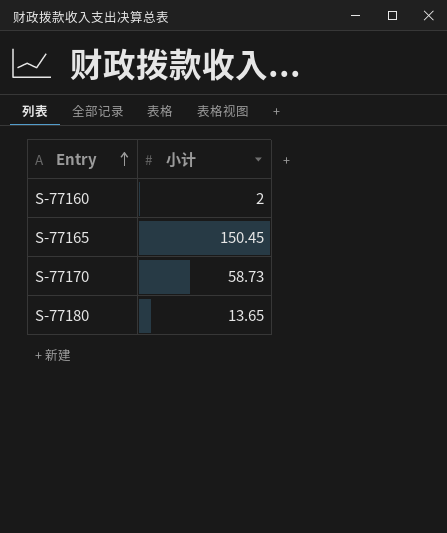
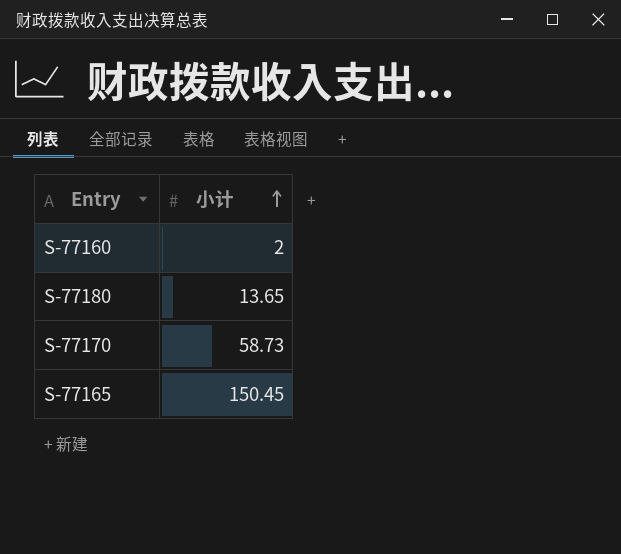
row order: Entry ascending -> 小计 ascending

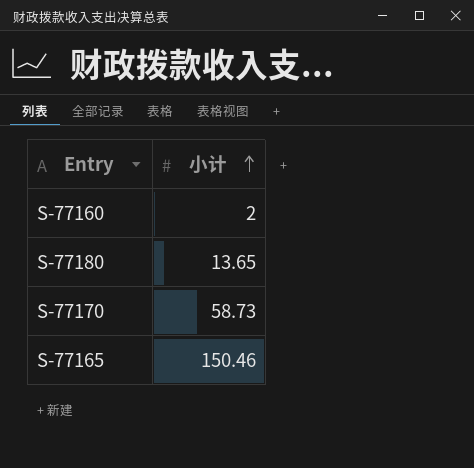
S-77165 | 小计: 150.45 -> 150.46

